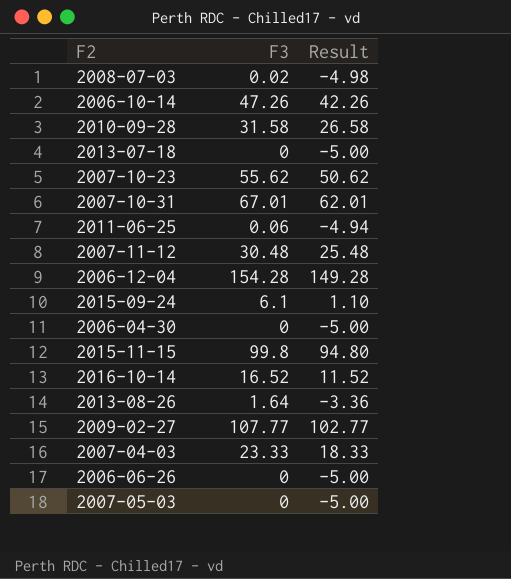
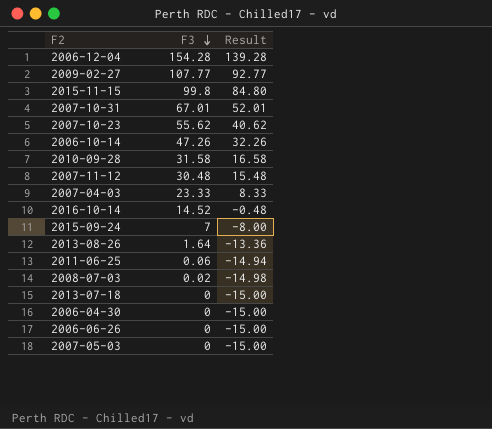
row order: none -> F3 descending
column Result | formula: [F3] - 5 -> [F3] - 15
2016-10-14 | F3: 16.52 -> 14.52
2015-09-24 | F3: 6.1 -> 7

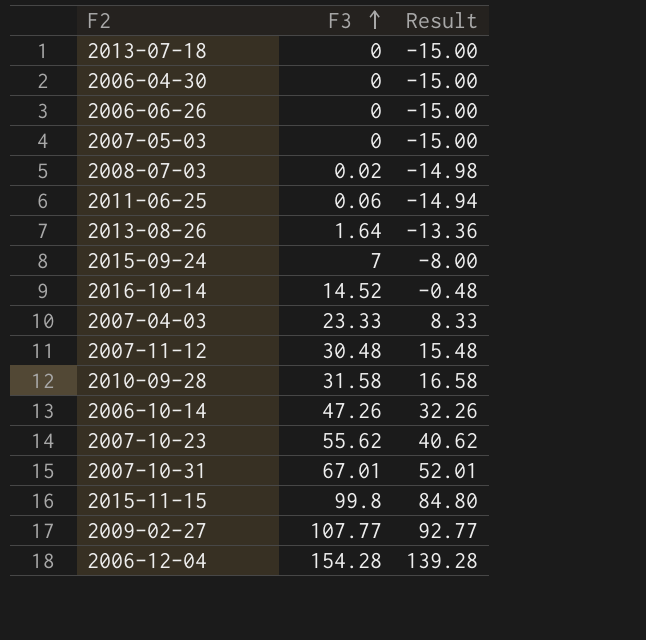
row order: F3 descending -> F3 ascending

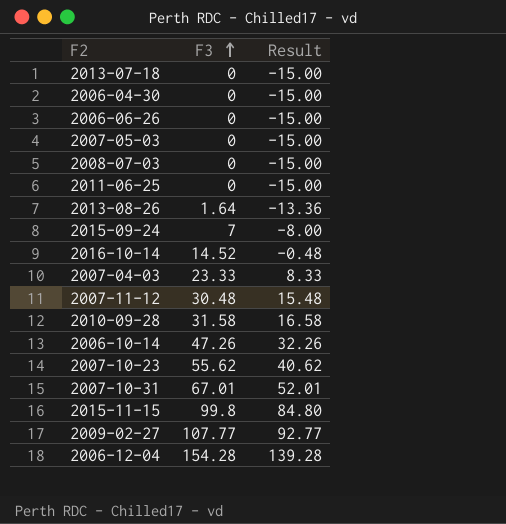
2008-07-03 | F3: 0.02 -> 0
2008-07-03 | Result: -14.98 -> -15.00
2011-06-25 | F3: 0.06 -> 0
2011-06-25 | Result: -14.94 -> -15.00

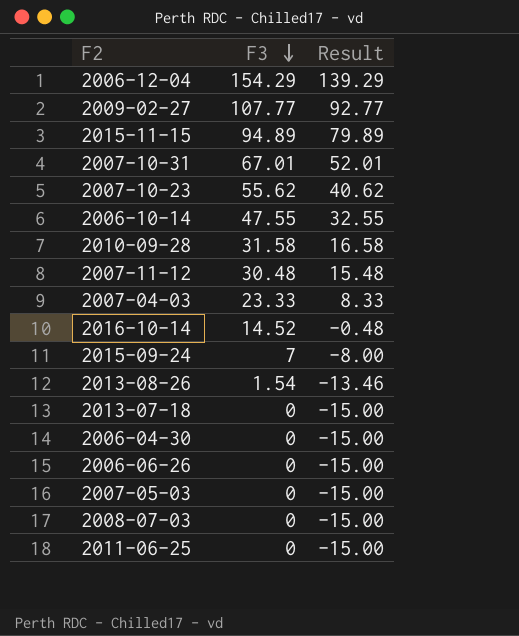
row order: F3 ascending -> F3 descending
2006-12-04 | F3: 154.28 -> 154.29
2006-12-04 | Result: 139.28 -> 139.29
2015-11-15 | F3: 99.8 -> 94.89
2015-11-15 | Result: 84.80 -> 79.89
2006-10-14 | F3: 47.26 -> 47.55
2006-10-14 | Result: 32.26 -> 32.55
2013-08-26 | F3: 1.64 -> 1.54
2013-08-26 | Result: -13.36 -> -13.46

